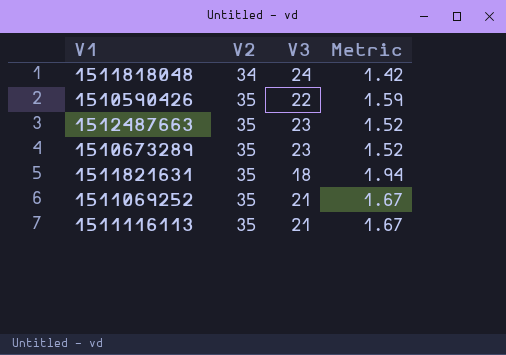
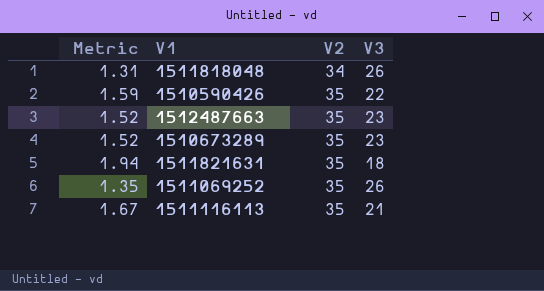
column Metric | position: 4 -> 1
1511818048 | Metric: 1.42 -> 1.31
1511818048 | V3: 24 -> 26
1511069252 | Metric: 1.67 -> 1.35
1511069252 | V3: 21 -> 26

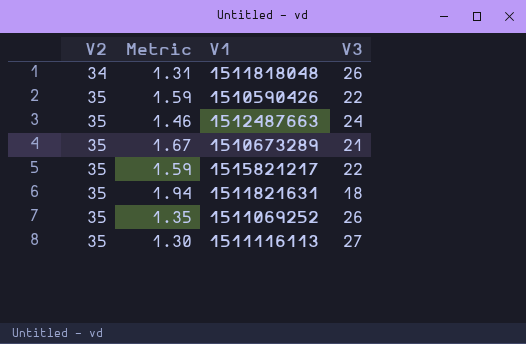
column V2 | position: 3 -> 1
1512487663 | Metric: 1.52 -> 1.46
1512487663 | V3: 23 -> 24
1510673289 | Metric: 1.52 -> 1.67
1510673289 | V3: 23 -> 21
row 1515821217: none -> 35 | 1.59 | 22
1511116113 | Metric: 1.67 -> 1.30
1511116113 | V3: 21 -> 27

